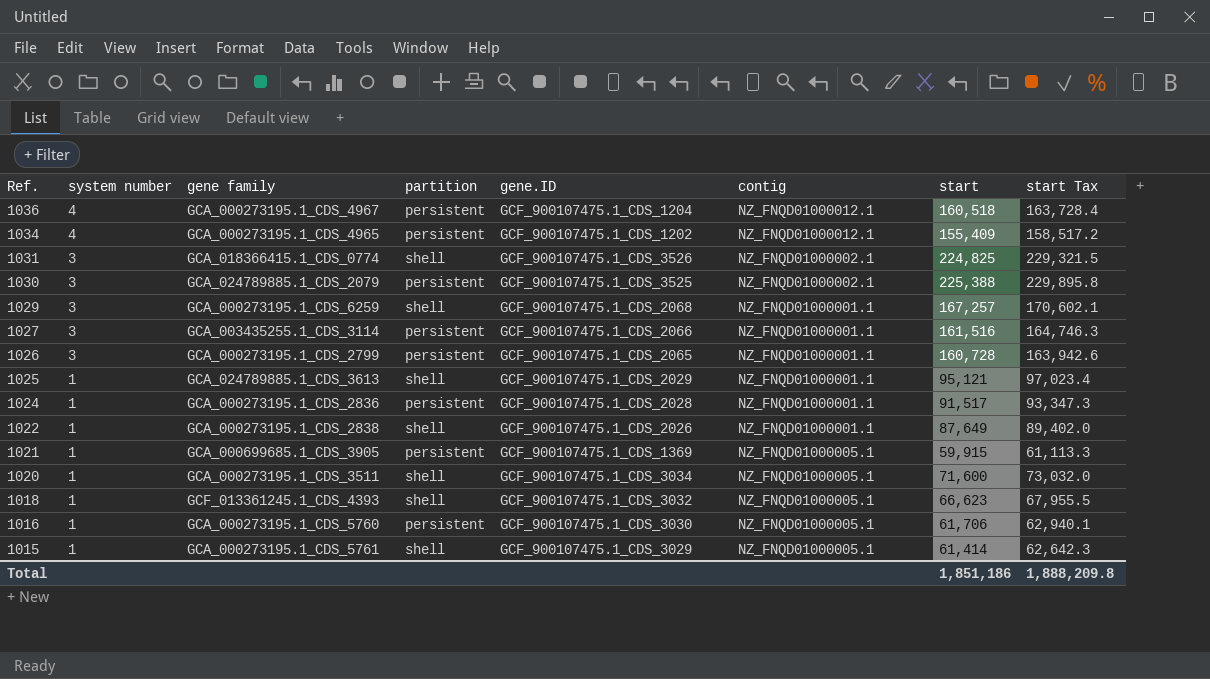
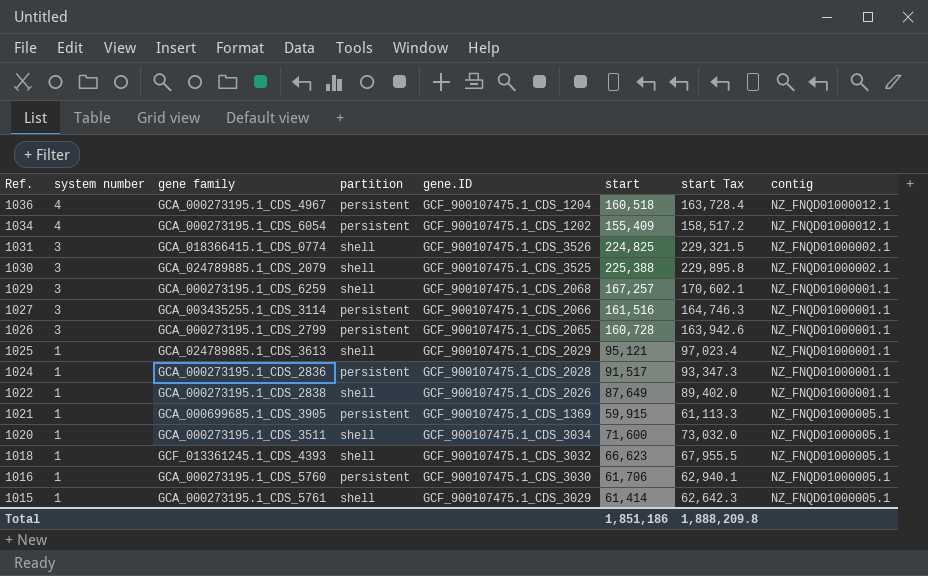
column contig | position: 6 -> 8
1034 | gene family: GCA_000273195.1_CDS_4965 -> GCA_000273195.1_CDS_6054
1030 | partition: persistent -> shell

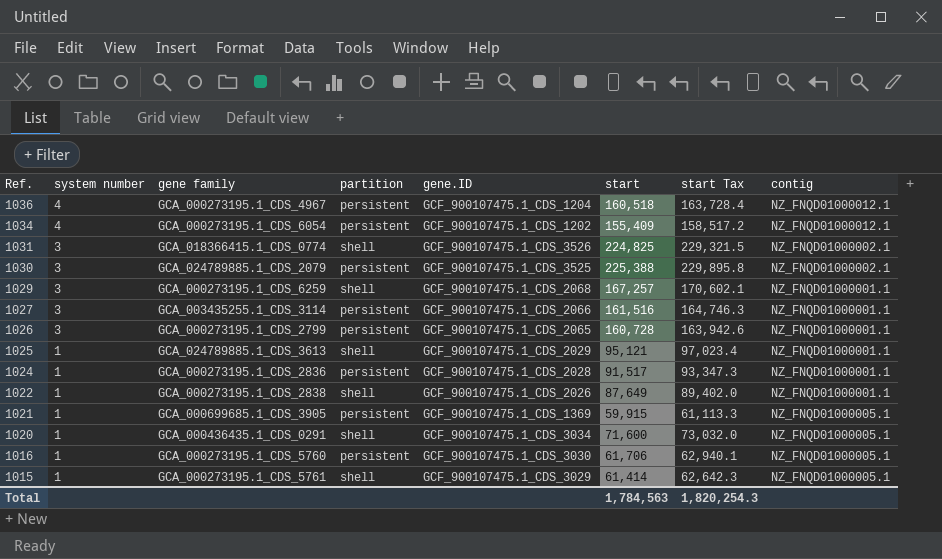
row 1018: 1 | GCF_013361245.1_CDS_4393 | shell | GCF_900107475.1_CDS_3032 | 66,623 | 67,955.5 | NZ_FNQD01000005.1 -> none
1030 | partition: shell -> persistent
1020 | gene family: GCA_000273195.1_CDS_3511 -> GCA_000436435.1_CDS_0291
Total | start: 1,851,186 -> 1,784,563
Total | start Tax: 1,888,209.8 -> 1,820,254.3

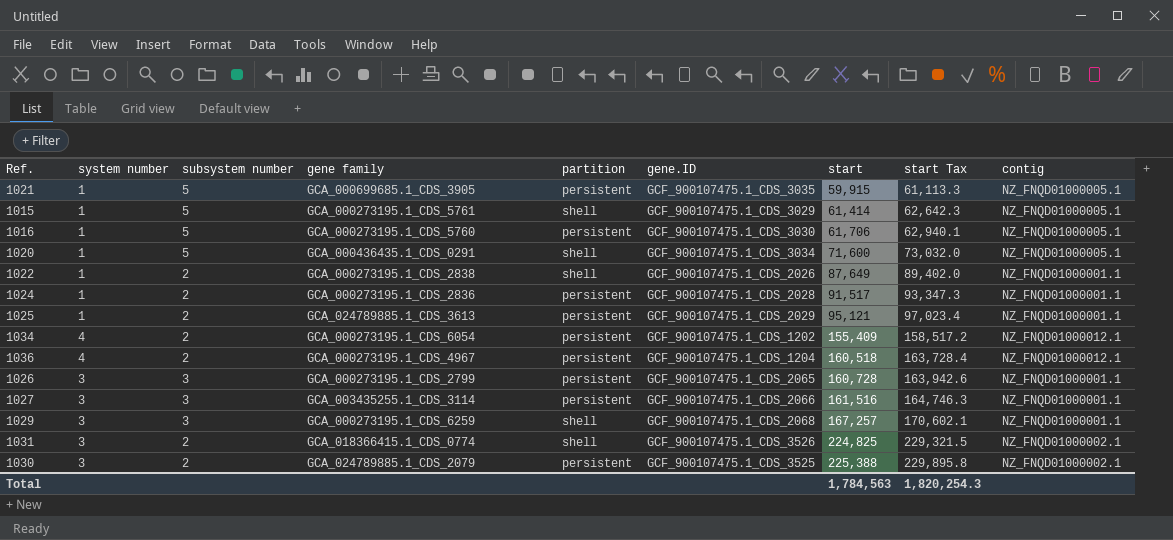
row order: Ref. descending -> start ascending
column subsystem number | position: none -> 3
1021 | gene.ID: GCF_900107475.1_CDS_1369 -> GCF_900107475.1_CDS_3035
1025 | partition: shell -> persistent

